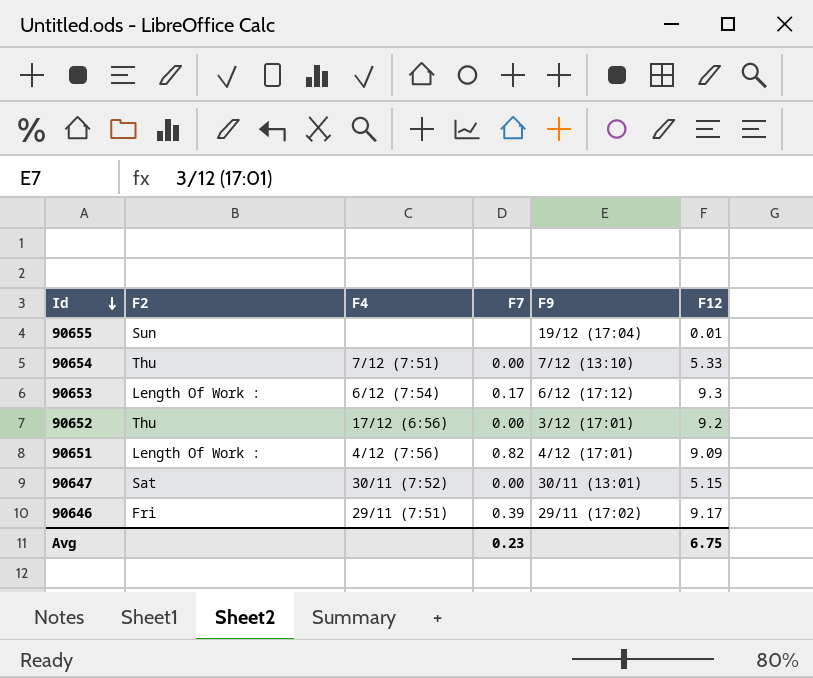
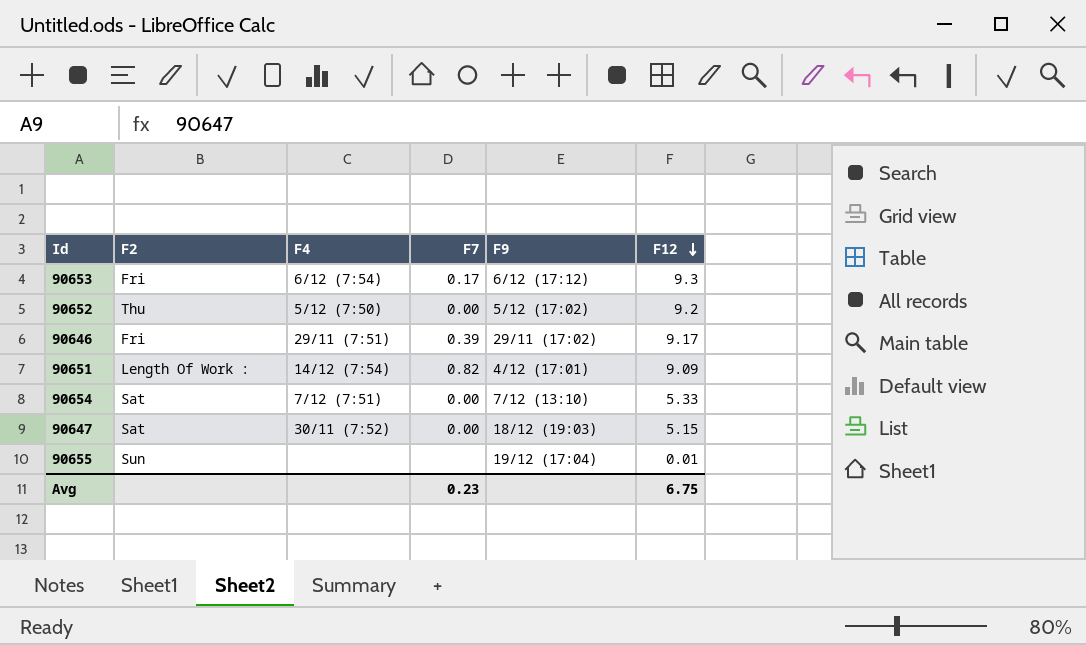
row order: Id descending -> F12 descending
90653 | F2: Length Of Work : -> Fri
90652 | F4: 17/12 (6:56) -> 5/12 (7:50)
90652 | F9: 3/12 (17:01) -> 5/12 (17:02)
90651 | F4: 4/12 (7:56) -> 14/12 (7:54)
90654 | F2: Thu -> Sat
90647 | F9: 30/11 (13:01) -> 18/12 (19:03)

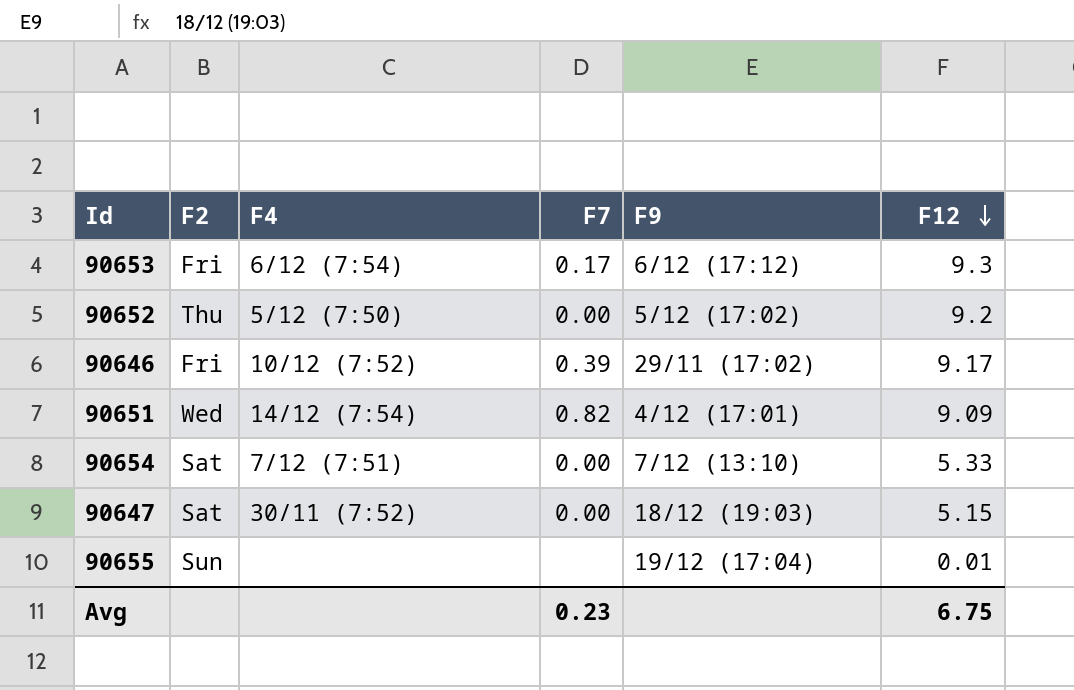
90646 | F4: 29/11 (7:51) -> 10/12 (7:52)
90651 | F2: Length Of Work : -> Wed

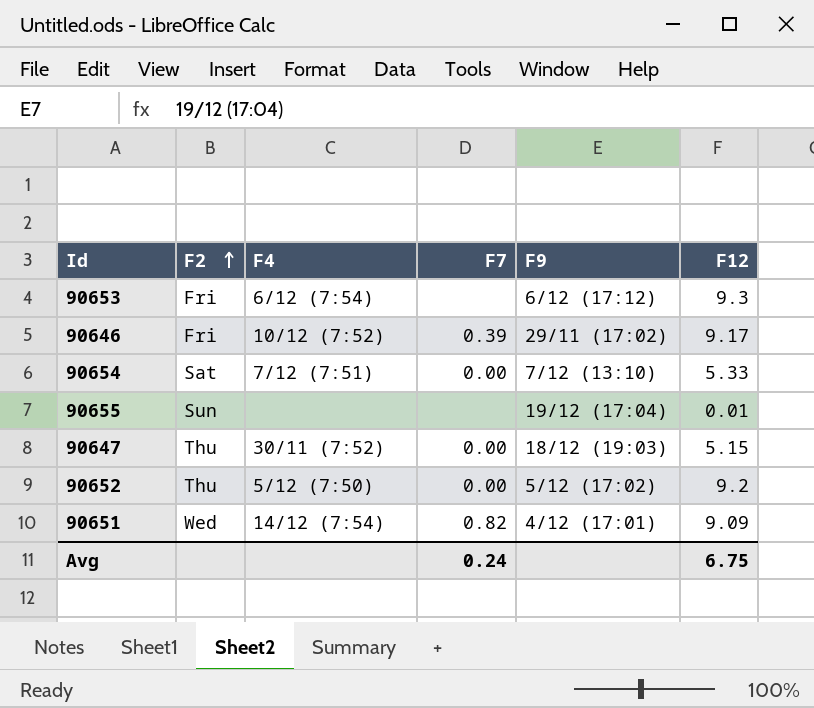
row order: F12 descending -> F2 ascending
90653 | F7: 0.17 -> none
90647 | F2: Sat -> Thu
Avg | F7: 0.23 -> 0.24

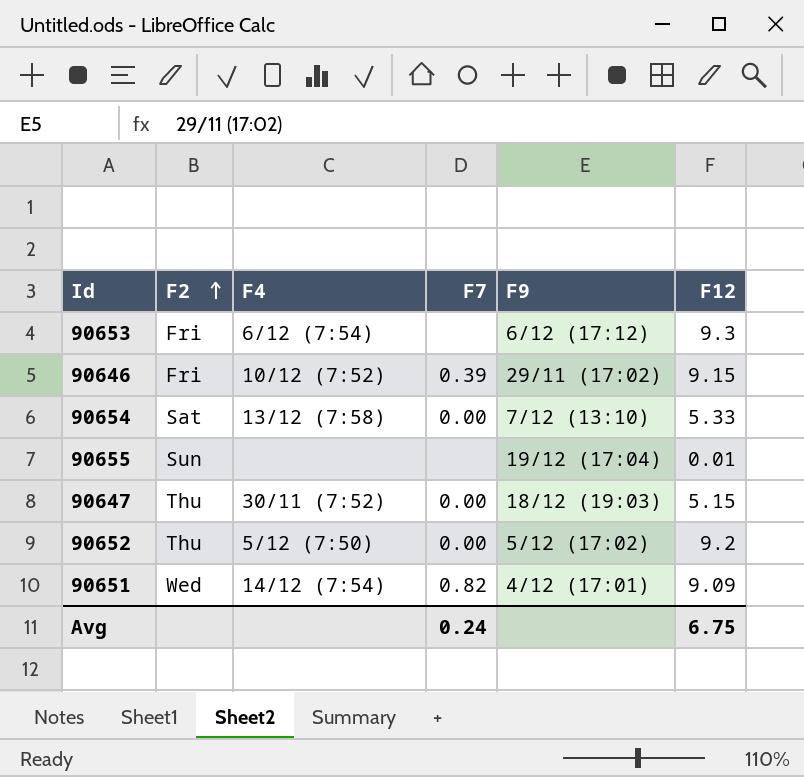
90646 | F12: 9.17 -> 9.15
90654 | F4: 7/12 (7:51) -> 13/12 (7:58)

